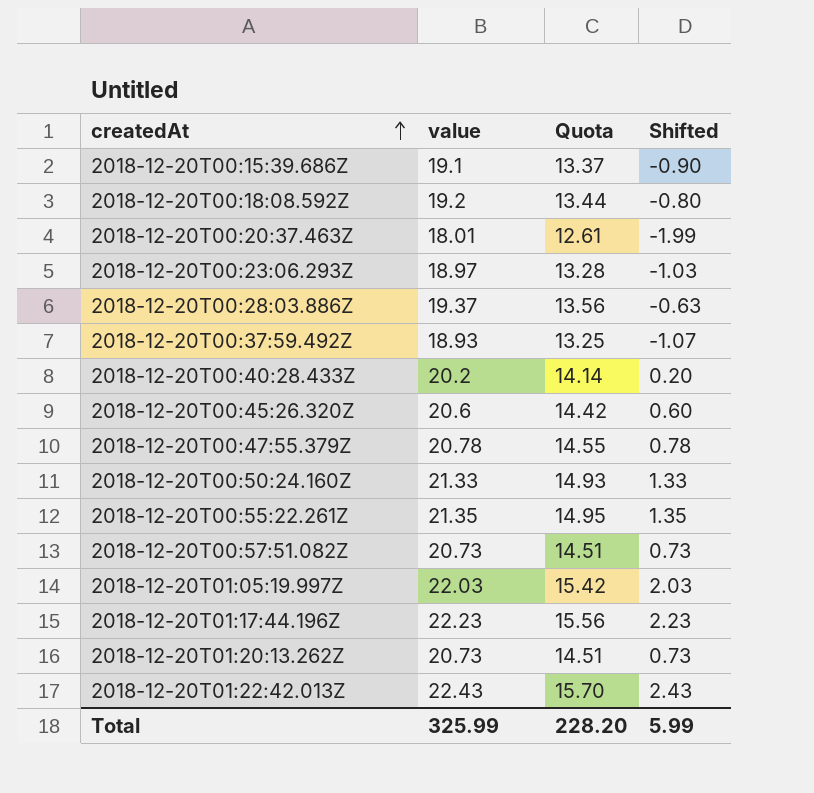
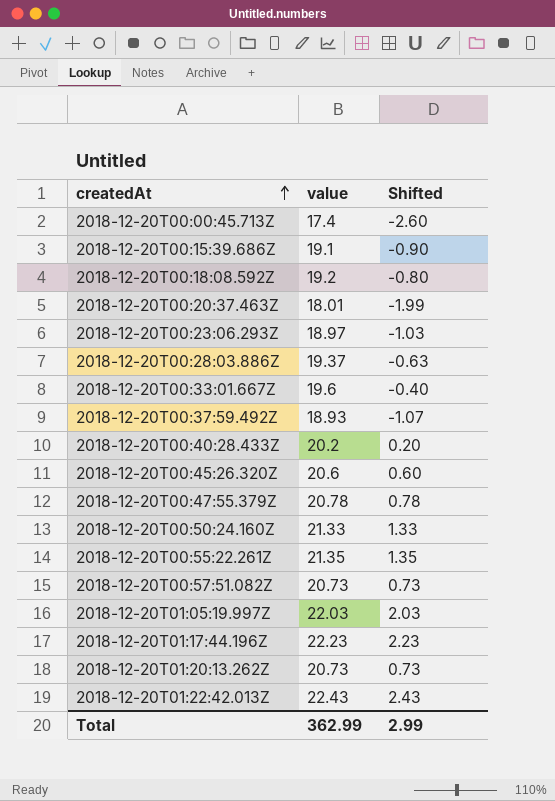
column Quota | formula: [value] * 0.7 -> none
row 2018-12-20T00:00:45.713Z: none -> 17.4 | -2.60
row 2018-12-20T00:33:01.667Z: none -> 19.6 | -0.40
Total | value: 325.99 -> 362.99
Total | Shifted: 5.99 -> 2.99

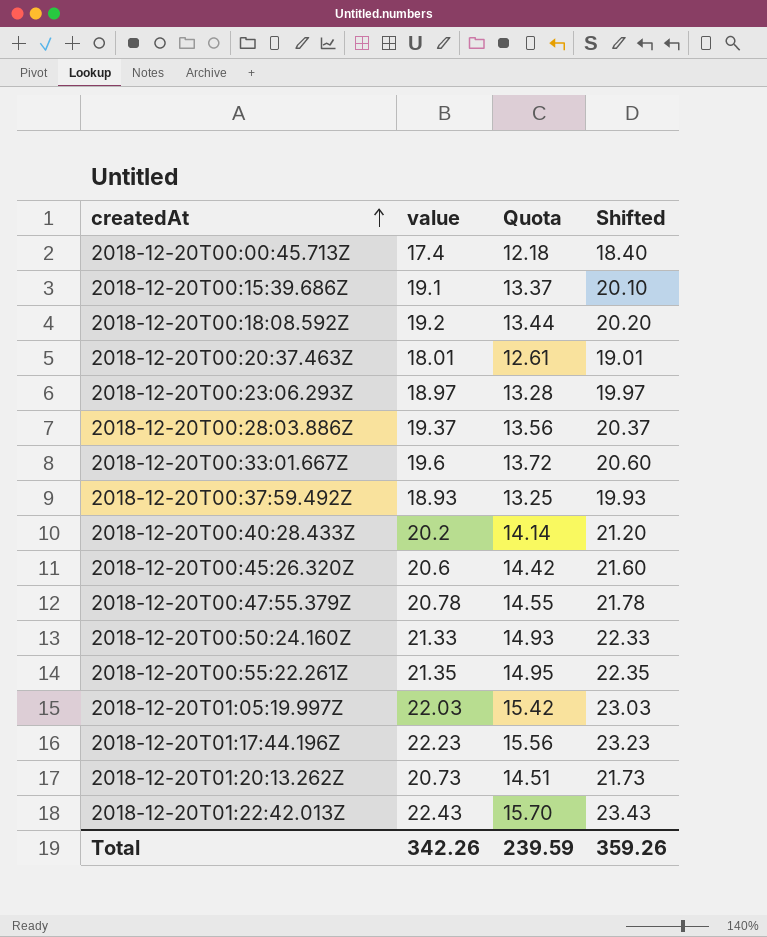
column Quota | formula: none -> [value] * 0.7
column Shifted | formula: [value] - 20 -> [value] + 1
row 2018-12-20T00:57:51.082Z: 20.73 | 0.73 -> none
Total | value: 362.99 -> 342.26
Total | Shifted: 2.99 -> 359.26

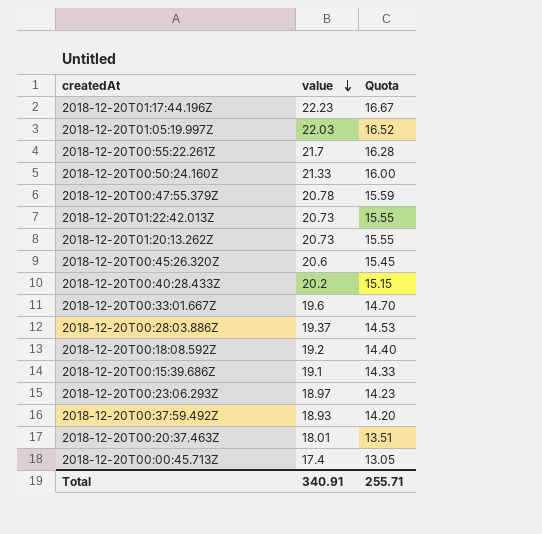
row order: createdAt ascending -> value descending
column Shifted | formula: [value] + 1 -> none
column Quota | formula: [value] * 0.7 -> [value] * 0.75
2018-12-20T00:55:22.261Z | value: 21.35 -> 21.7
2018-12-20T01:22:42.013Z | value: 22.43 -> 20.73
Total | value: 342.26 -> 340.91
Total | Quota: 239.59 -> 255.71

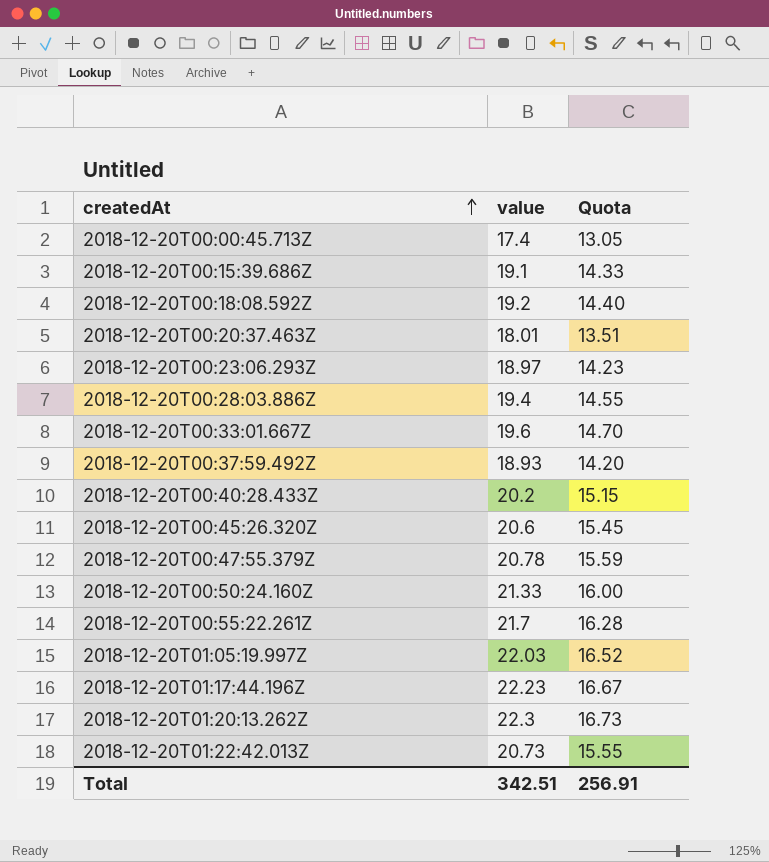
row order: value descending -> createdAt ascending
2018-12-20T00:28:03.886Z | value: 19.37 -> 19.4
2018-12-20T00:28:03.886Z | Quota: 14.53 -> 14.55
2018-12-20T01:20:13.262Z | value: 20.73 -> 22.3
2018-12-20T01:20:13.262Z | Quota: 15.55 -> 16.73
Total | value: 340.91 -> 342.51
Total | Quota: 255.71 -> 256.91

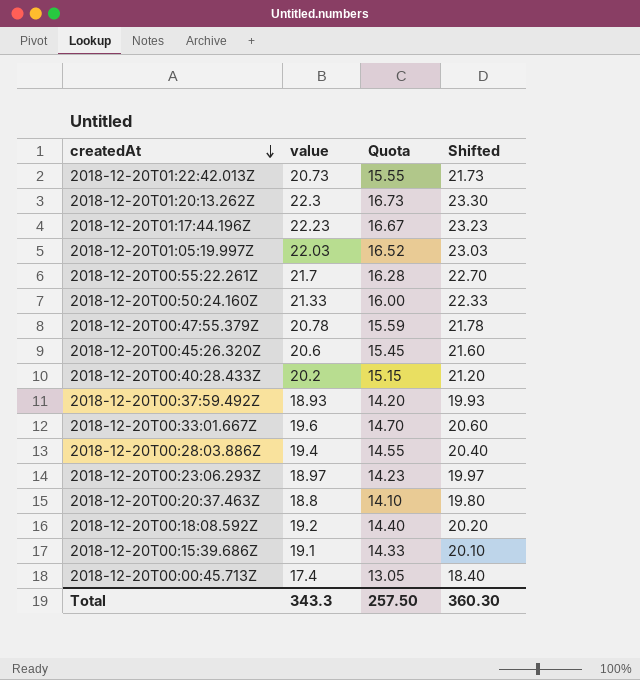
row order: createdAt ascending -> createdAt descending
column Shifted | formula: none -> [value] + 1
2018-12-20T00:20:37.463Z | value: 18.01 -> 18.8
2018-12-20T00:20:37.463Z | Quota: 13.51 -> 14.10
Total | value: 342.51 -> 343.3
Total | Quota: 256.91 -> 257.50

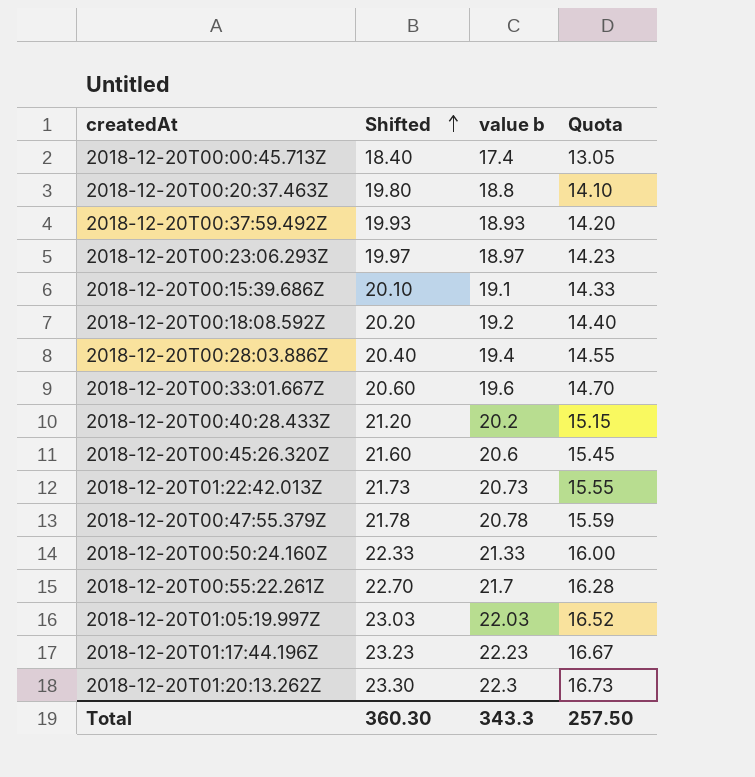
row order: createdAt descending -> Shifted ascending
column Shifted | position: 4 -> 2
column name: value -> value b

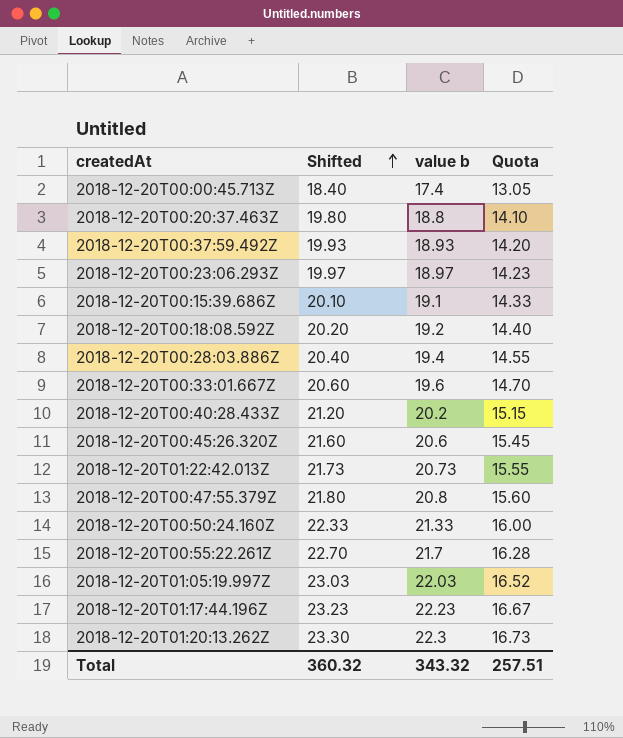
2018-12-20T00:47:55.379Z | Shifted: 21.78 -> 21.80
2018-12-20T00:47:55.379Z | value b: 20.78 -> 20.8
2018-12-20T00:47:55.379Z | Quota: 15.59 -> 15.60
Total | Shifted: 360.30 -> 360.32
Total | value b: 343.3 -> 343.32
Total | Quota: 257.50 -> 257.51

